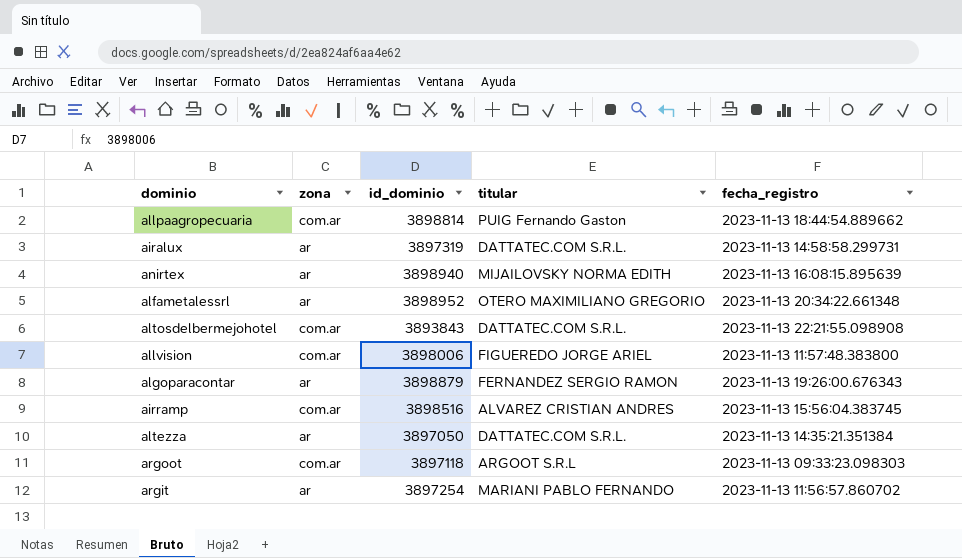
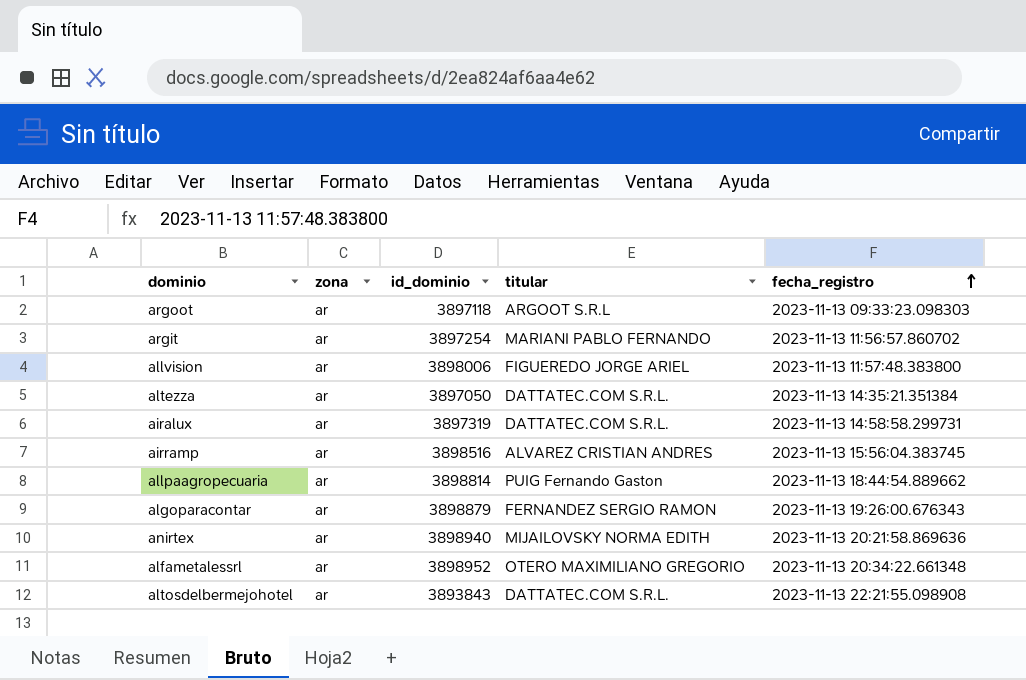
row order: none -> fecha_registro ascending
argoot | zona: com.ar -> ar
allvision | zona: com.ar -> ar
airramp | zona: com.ar -> ar
allpaagropecuaria | zona: com.ar -> ar
anirtex | fecha_registro: 2023-11-13 16:08:15.895639 -> 2023-11-13 20:21:58.869636
altosdelbermejohotel | zona: com.ar -> ar

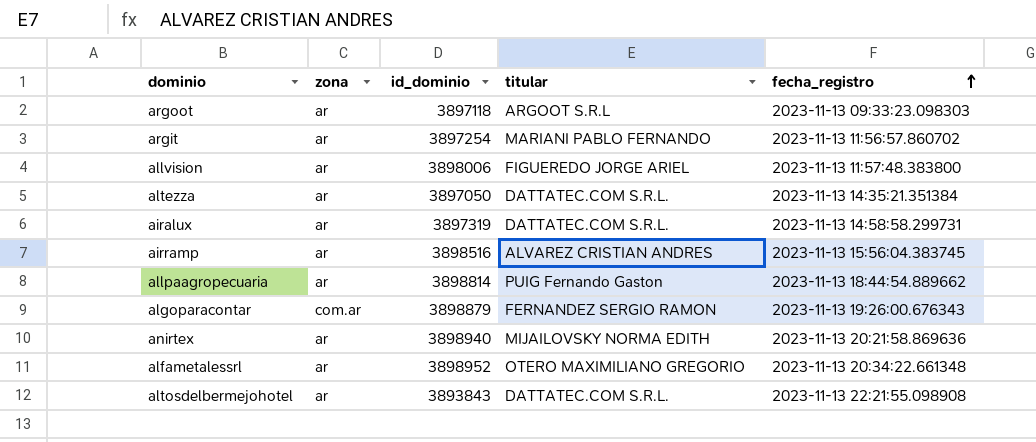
algoparacontar | zona: ar -> com.ar

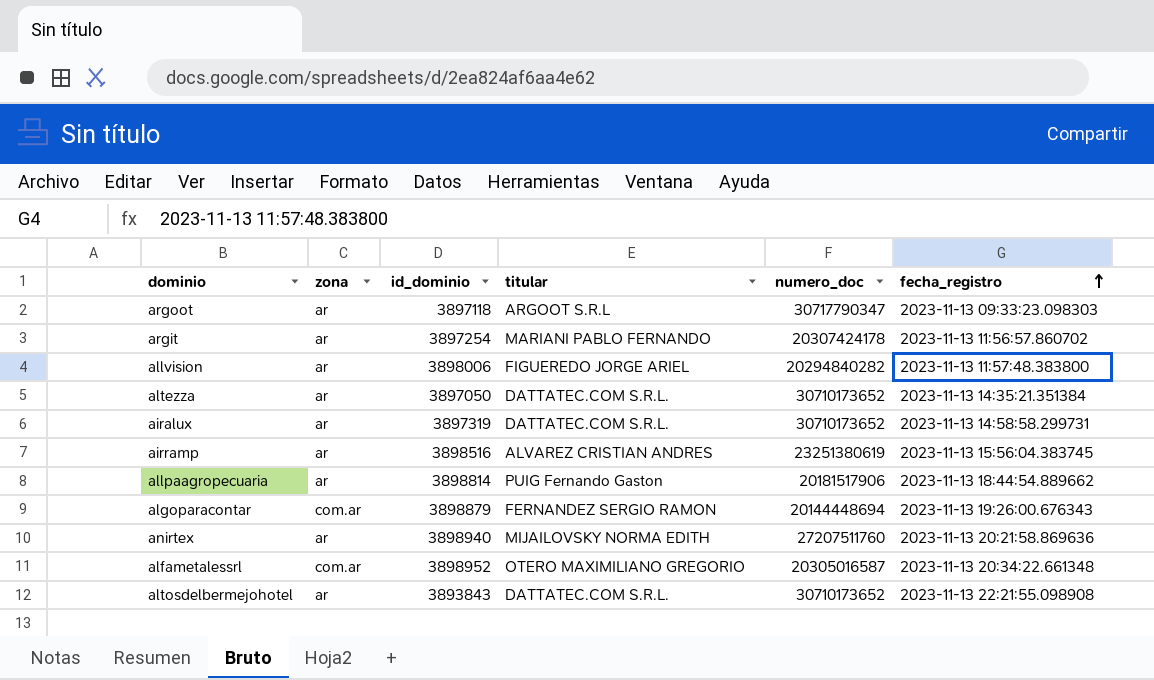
column numero_doc | position: none -> 5
alfametalessrl | zona: ar -> com.ar

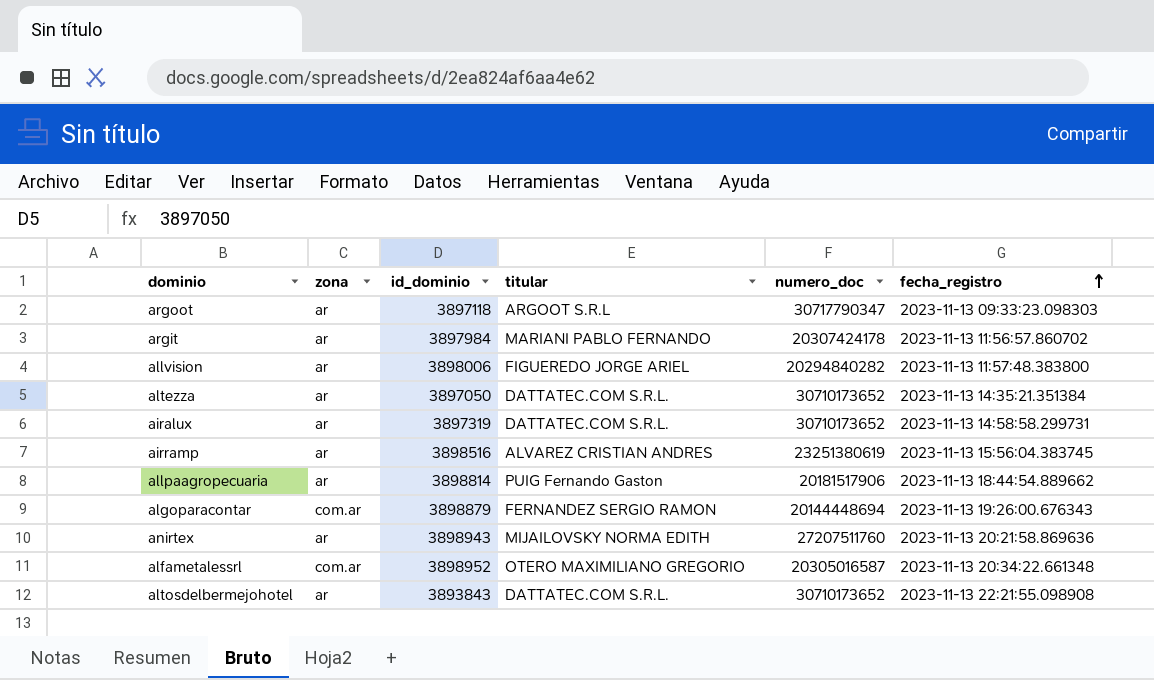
argit | id_dominio: 3897254 -> 3897984
anirtex | id_dominio: 3898940 -> 3898943

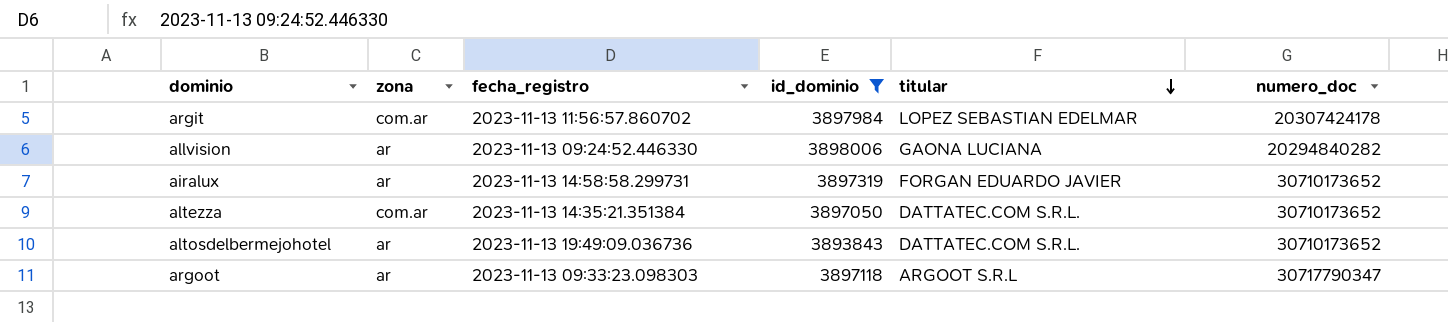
filter: none -> id_dominio <= 3898006
row order: fecha_registro ascending -> titular descending
column fecha_registro | position: 6 -> 3
argit | zona: ar -> com.ar
argit | titular: MARIANI PABLO FERNANDO -> LOPEZ SEBASTIAN EDELMAR
allvision | fecha_registro: 2023-11-13 11:57:48.383800 -> 2023-11-13 09:24:52.446330
allvision | titular: FIGUEREDO JORGE ARIEL -> GAONA LUCIANA
airalux | titular: DATTATEC.COM S.R.L. -> FORGAN EDUARDO JAVIER
altezza | zona: ar -> com.ar
altosdelbermejohotel | fecha_registro: 2023-11-13 22:21:55.098908 -> 2023-11-13 19:49:09.036736

